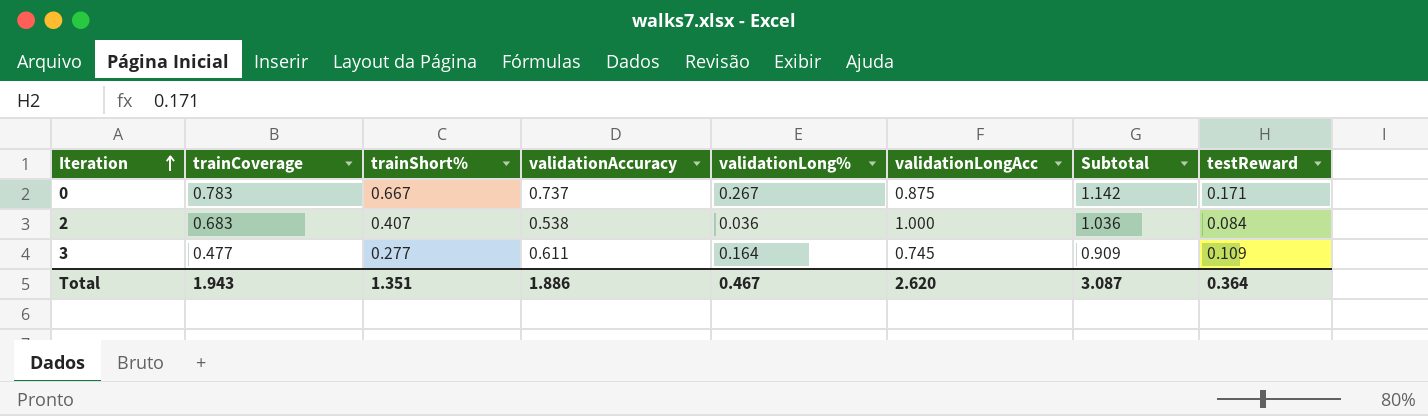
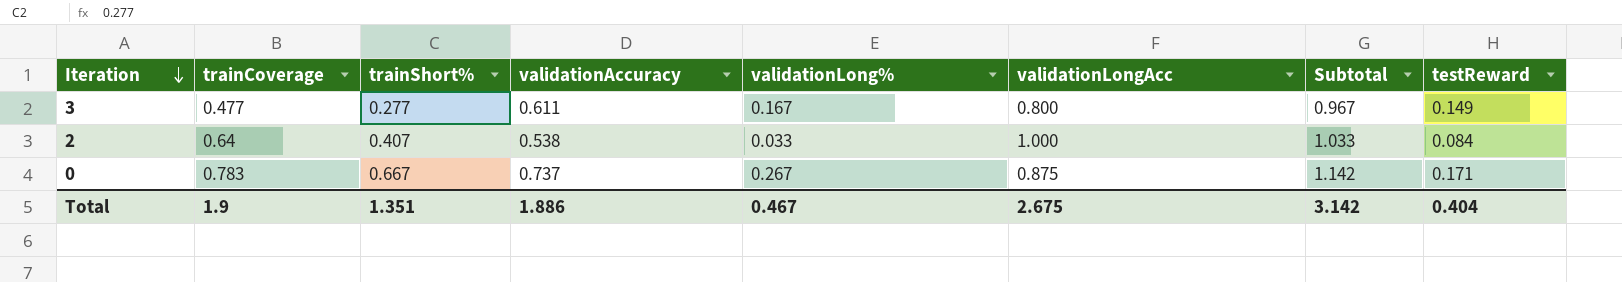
row order: Iteration ascending -> Iteration descending
3 | validationLong%: 0.164 -> 0.167
3 | validationLongAcc: 0.745 -> 0.800
3 | Subtotal: 0.909 -> 0.967
3 | testReward: 0.109 -> 0.149
2 | trainCoverage: 0.683 -> 0.64
2 | validationLong%: 0.036 -> 0.033
2 | Subtotal: 1.036 -> 1.033
Total | trainCoverage: 1.943 -> 1.9
Total | validationLongAcc: 2.620 -> 2.675
Total | Subtotal: 3.087 -> 3.142
Total | testReward: 0.364 -> 0.404

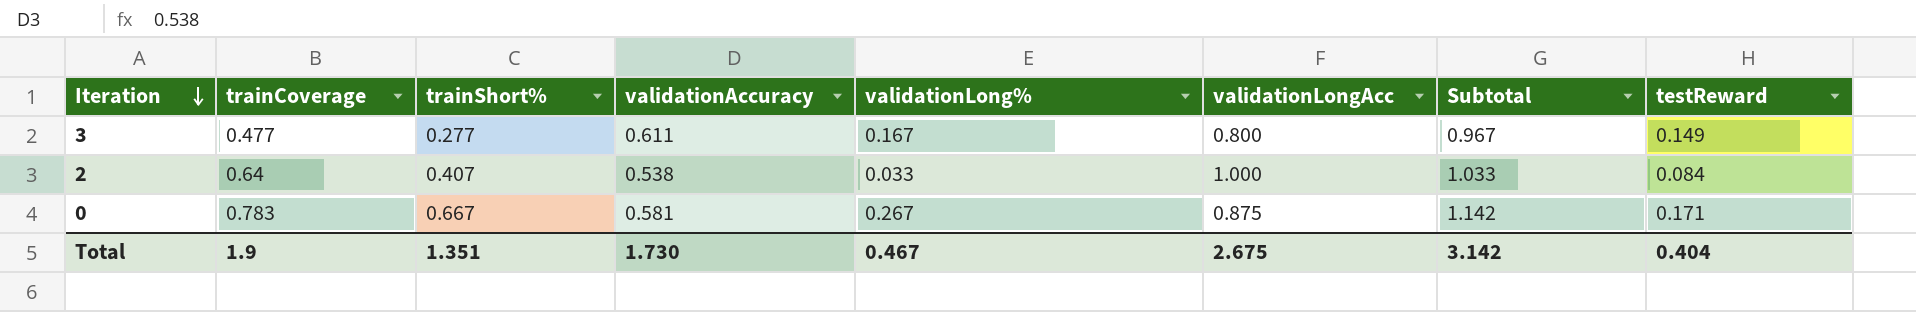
0 | validationAccuracy: 0.737 -> 0.581
Total | validationAccuracy: 1.886 -> 1.730

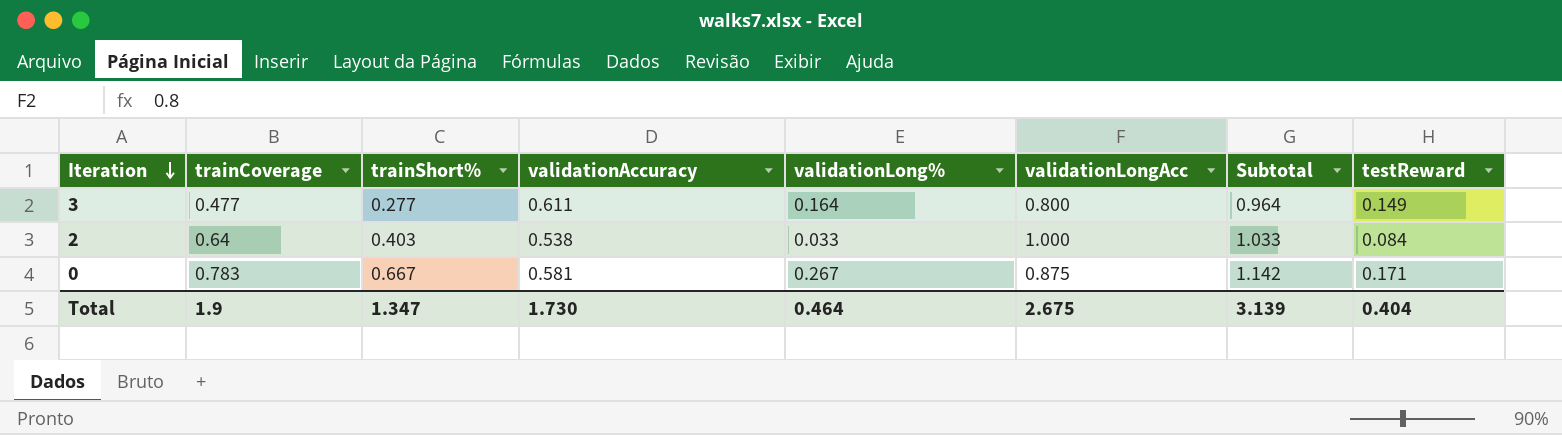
3 | validationLong%: 0.167 -> 0.164
3 | Subtotal: 0.967 -> 0.964
2 | trainShort%: 0.407 -> 0.403
Total | trainShort%: 1.351 -> 1.347
Total | validationLong%: 0.467 -> 0.464
Total | Subtotal: 3.142 -> 3.139

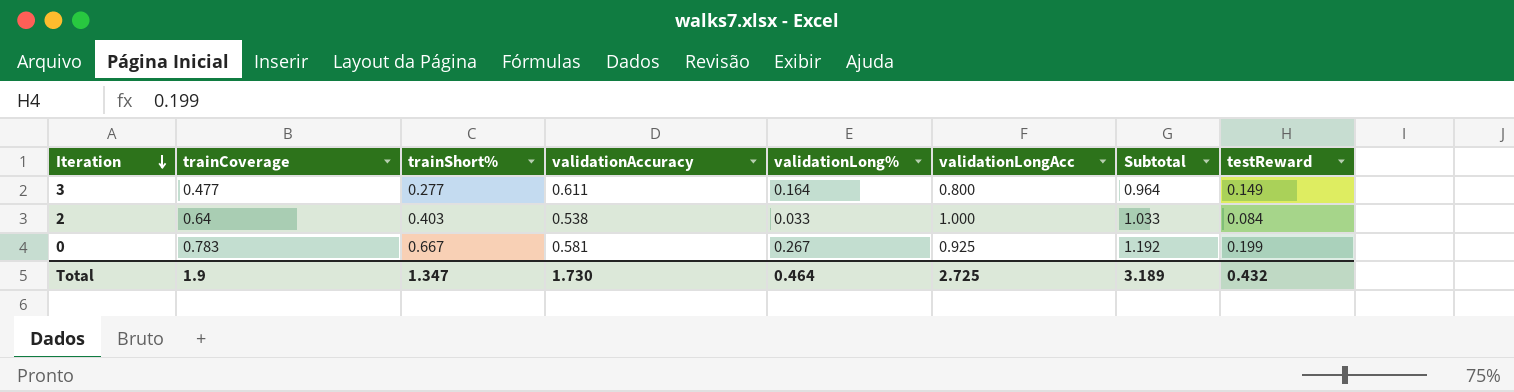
0 | validationLongAcc: 0.875 -> 0.925
0 | Subtotal: 1.142 -> 1.192
0 | testReward: 0.171 -> 0.199
Total | validationLongAcc: 2.675 -> 2.725
Total | Subtotal: 3.139 -> 3.189
Total | testReward: 0.404 -> 0.432

